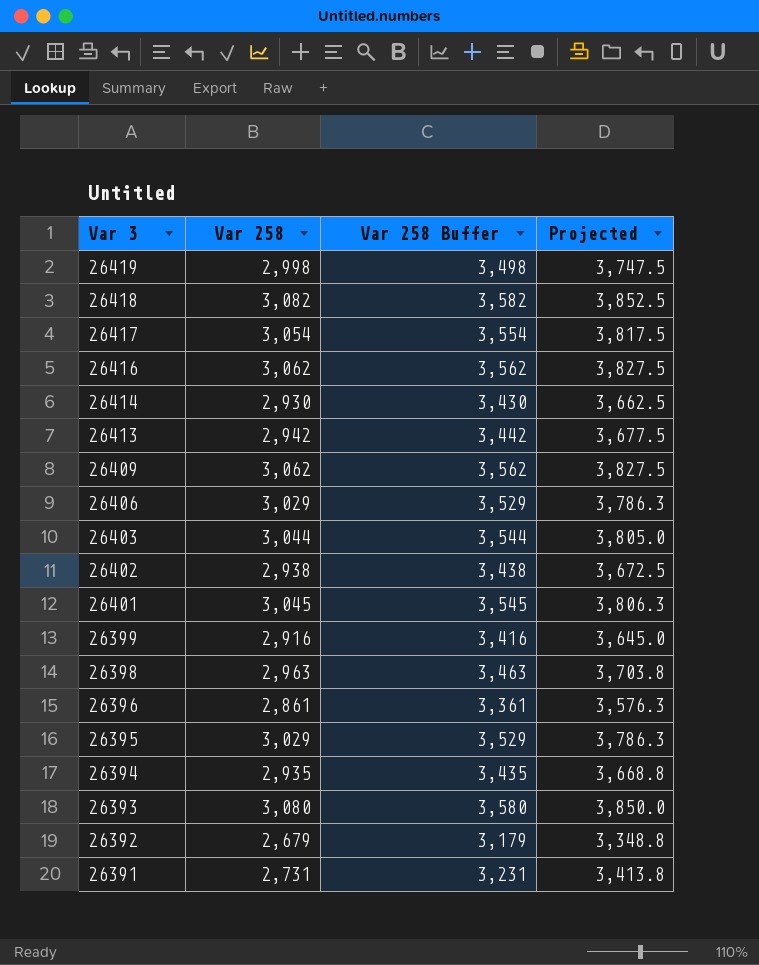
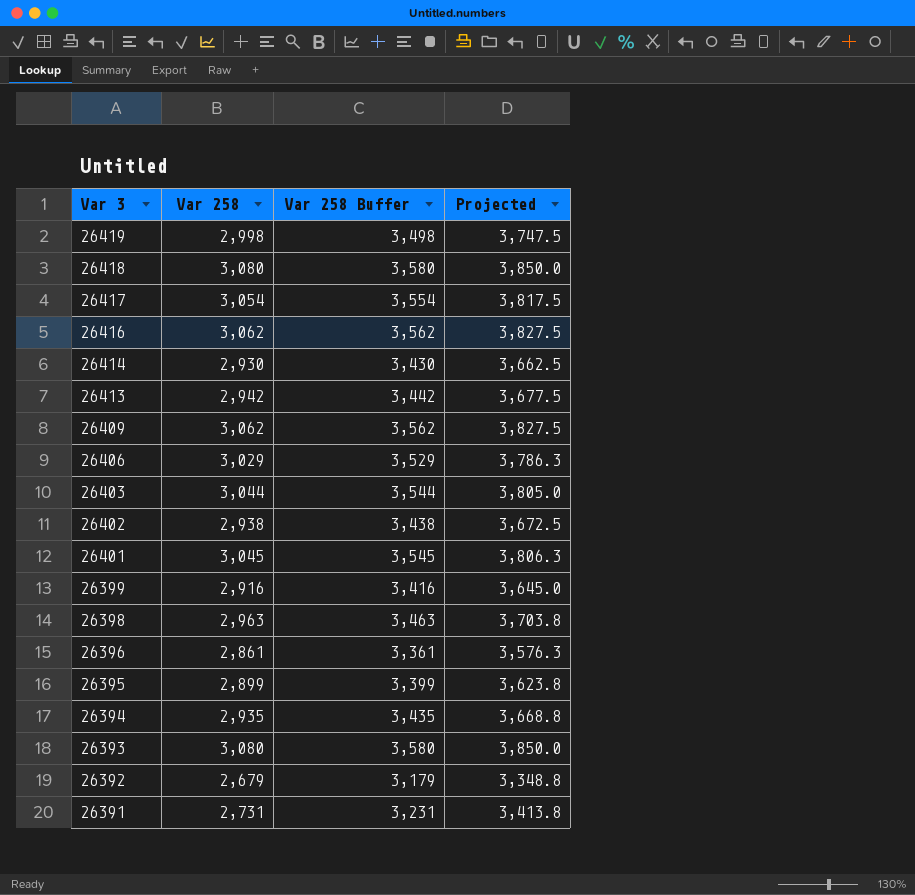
26418 | Var 258: 3,082 -> 3,080
26418 | Var 258 Buffer: 3,582 -> 3,580
26418 | Projected: 3,852.5 -> 3,850.0
26395 | Var 258: 3,029 -> 2,899
26395 | Var 258 Buffer: 3,529 -> 3,399
26395 | Projected: 3,786.3 -> 3,623.8

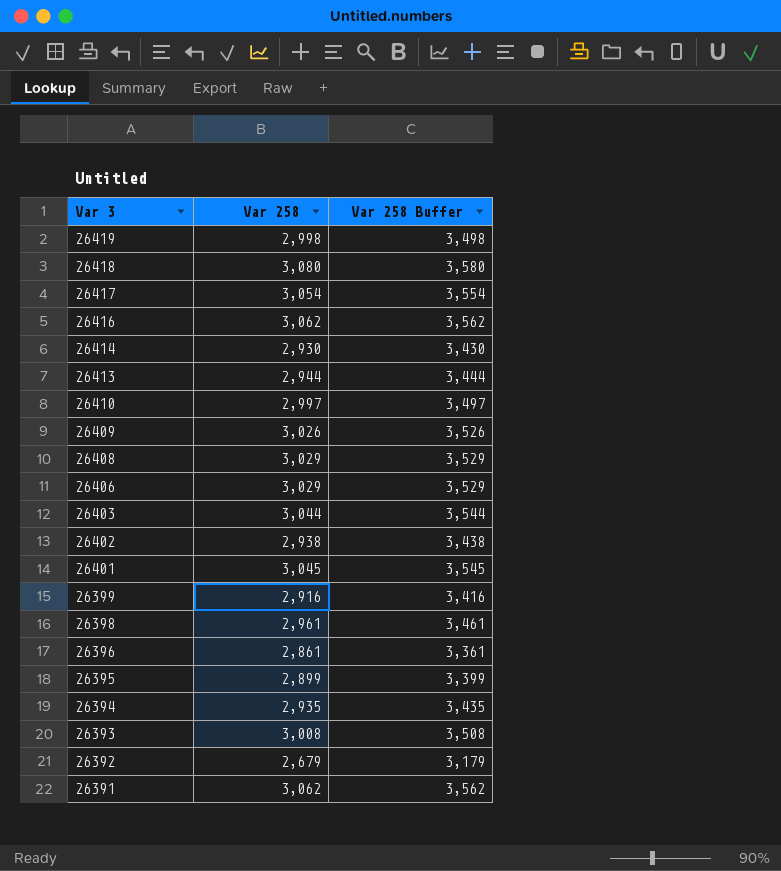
column Projected | formula: [Var 258] * 1.25 -> none
26413 | Var 258: 2,942 -> 2,944
26413 | Var 258 Buffer: 3,442 -> 3,444
row 26410: none -> 2,997 | 3,497
26409 | Var 258: 3,062 -> 3,026
26409 | Var 258 Buffer: 3,562 -> 3,526
row 26408: none -> 3,029 | 3,529
26398 | Var 258: 2,963 -> 2,961
26398 | Var 258 Buffer: 3,463 -> 3,461
26393 | Var 258: 3,080 -> 3,008
26393 | Var 258 Buffer: 3,580 -> 3,508
26391 | Var 258: 2,731 -> 3,062
26391 | Var 258 Buffer: 3,231 -> 3,562

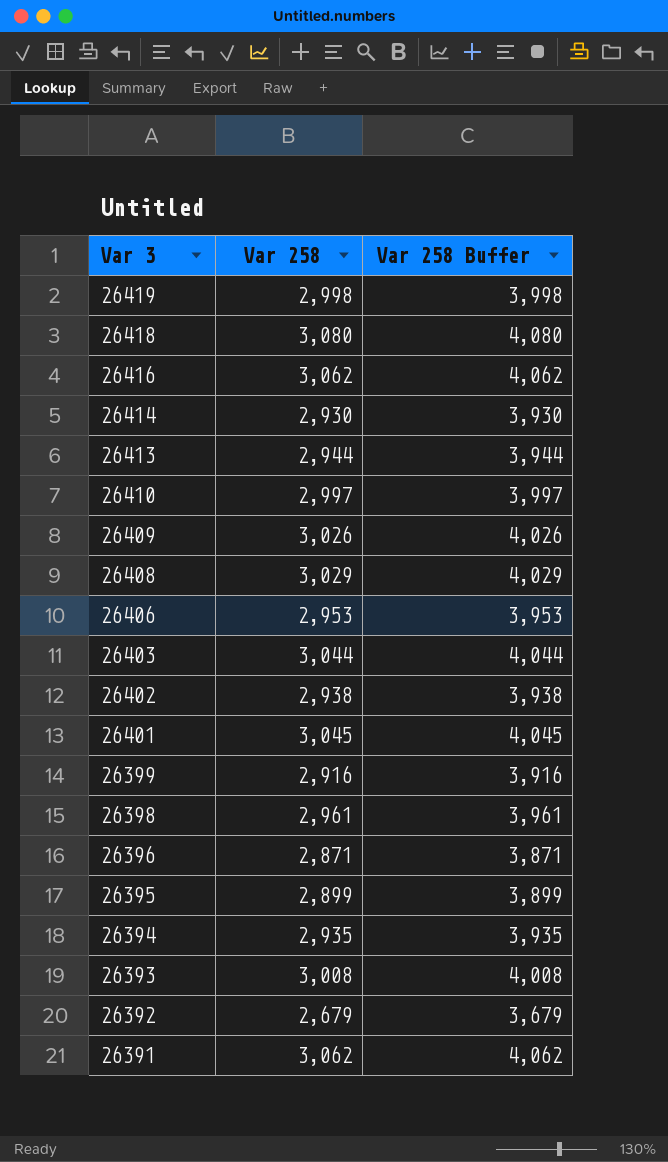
column Var 258 Buffer | formula: [Var 258] + 500 -> [Var 258] + 1000
row 26417: 3,054 | 3,554 -> none
26406 | Var 258: 3,029 -> 2,953
26396 | Var 258: 2,861 -> 2,871

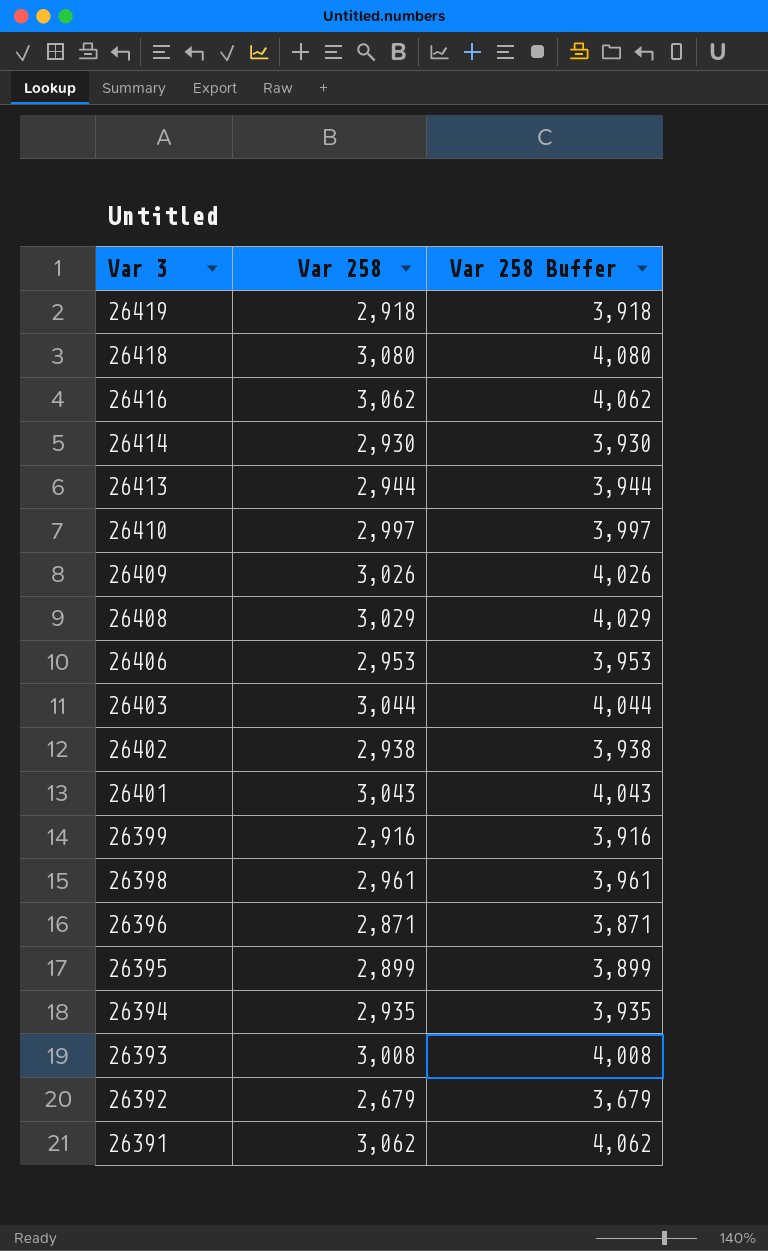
26419 | Var 258: 2,998 -> 2,918
26419 | Var 258 Buffer: 3,998 -> 3,918
26401 | Var 258: 3,045 -> 3,043
26401 | Var 258 Buffer: 4,045 -> 4,043

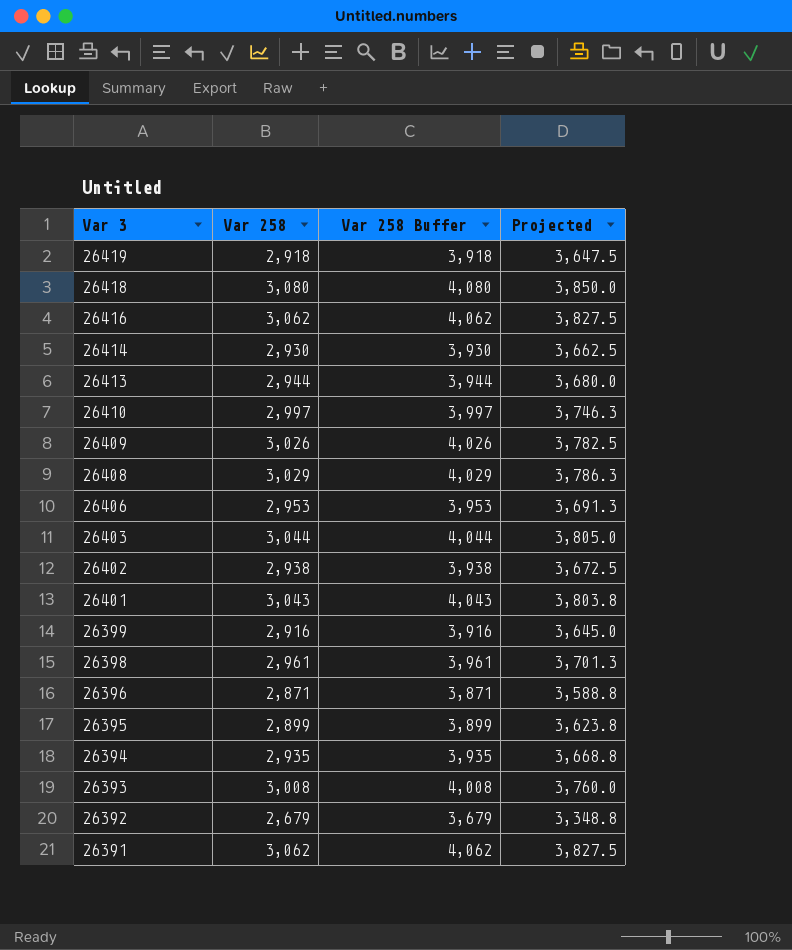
column Projected | formula: none -> [Var 258] * 1.25

